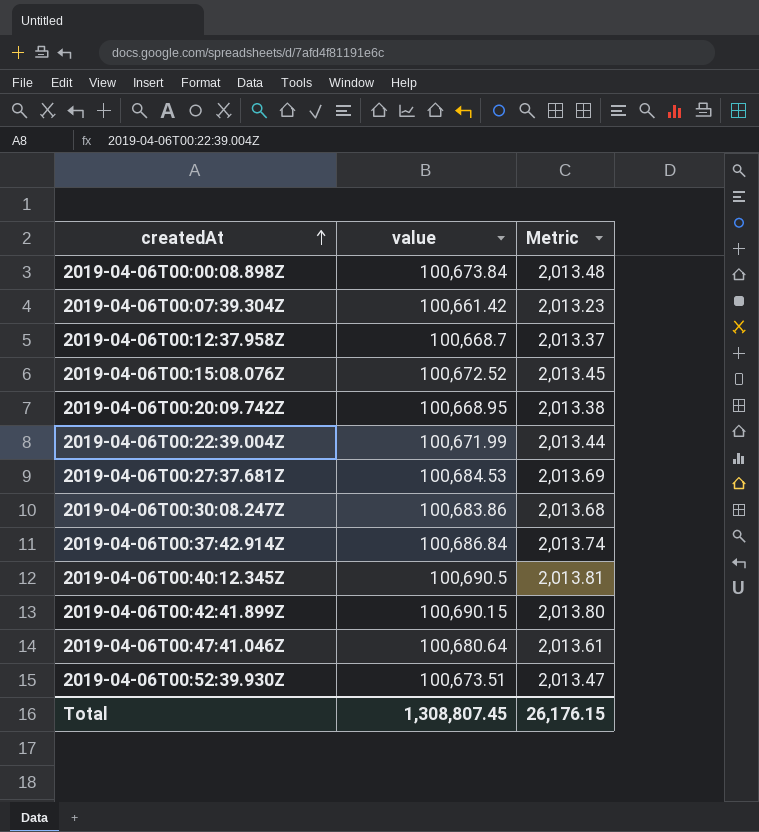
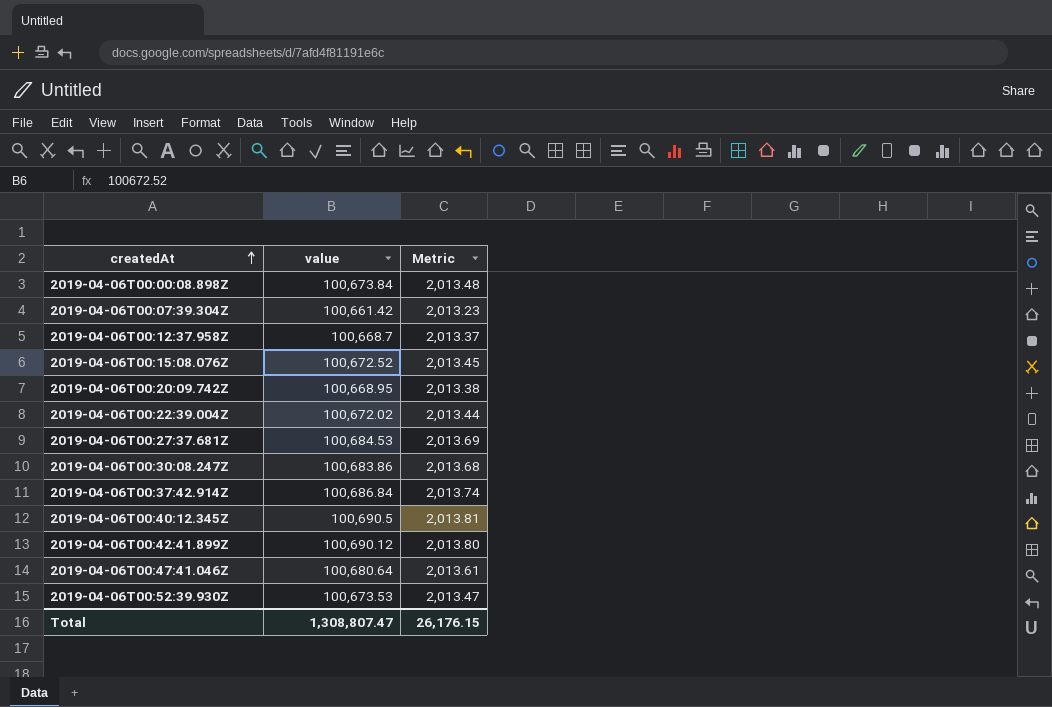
2019-04-06T00:22:39.004Z | value: 100,671.99 -> 100,672.02
2019-04-06T00:42:41.899Z | value: 100,690.15 -> 100,690.12
2019-04-06T00:52:39.930Z | value: 100,673.51 -> 100,673.53
Total | value: 1,308,807.45 -> 1,308,807.47

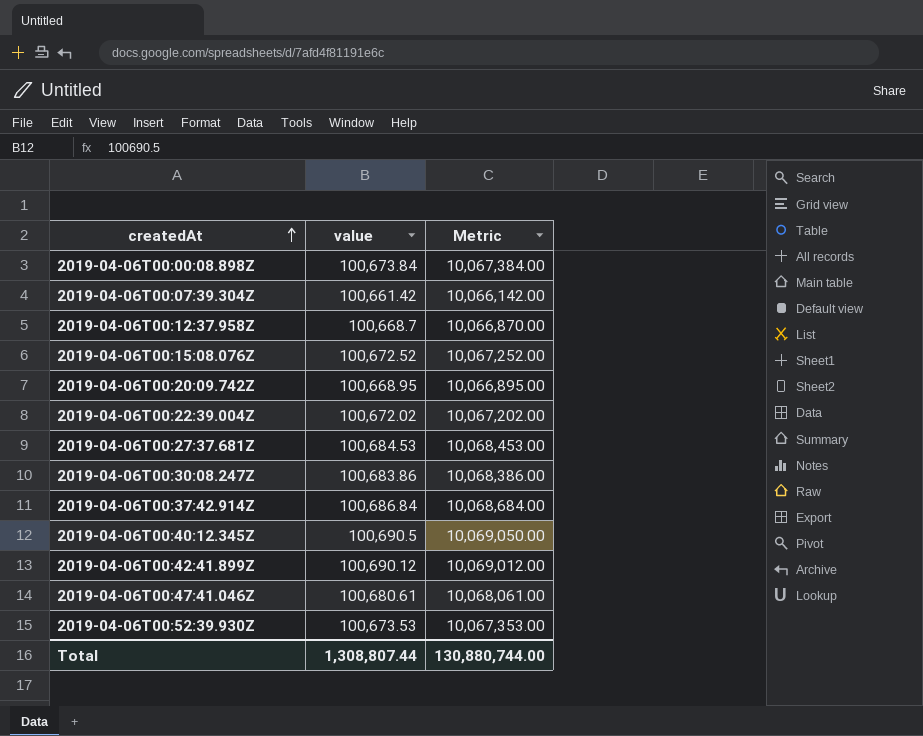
column Metric | formula: [value] * 0.02 -> [value] * 100
2019-04-06T00:47:41.046Z | value: 100,680.64 -> 100,680.61
Total | value: 1,308,807.47 -> 1,308,807.44
Total | Metric: 26,176.15 -> 130,880,744.00

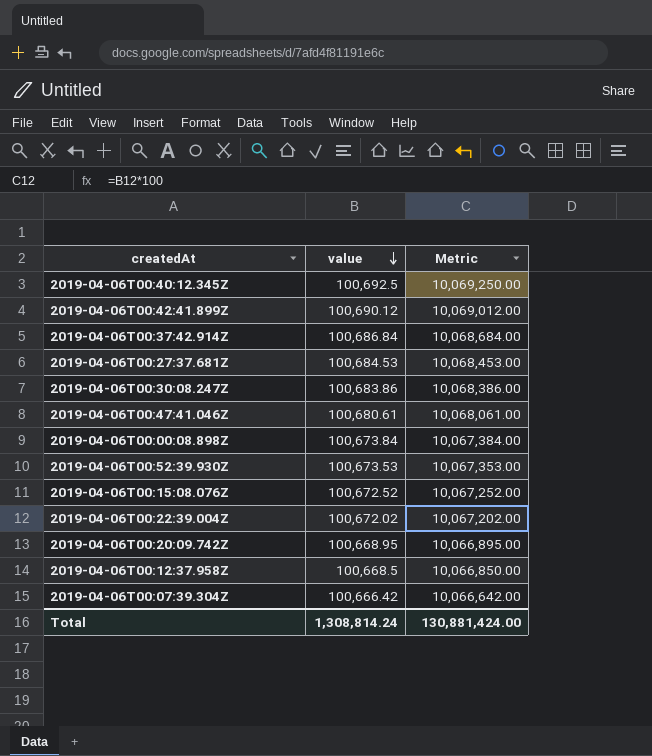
row order: createdAt ascending -> value descending
2019-04-06T00:40:12.345Z | value: 100,690.5 -> 100,692.5
2019-04-06T00:40:12.345Z | Metric: 10,069,050.00 -> 10,069,250.00
2019-04-06T00:12:37.958Z | value: 100,668.7 -> 100,668.5
2019-04-06T00:12:37.958Z | Metric: 10,066,870.00 -> 10,066,850.00
2019-04-06T00:07:39.304Z | value: 100,661.42 -> 100,666.42
2019-04-06T00:07:39.304Z | Metric: 10,066,142.00 -> 10,066,642.00
Total | value: 1,308,807.44 -> 1,308,814.24
Total | Metric: 130,880,744.00 -> 130,881,424.00

